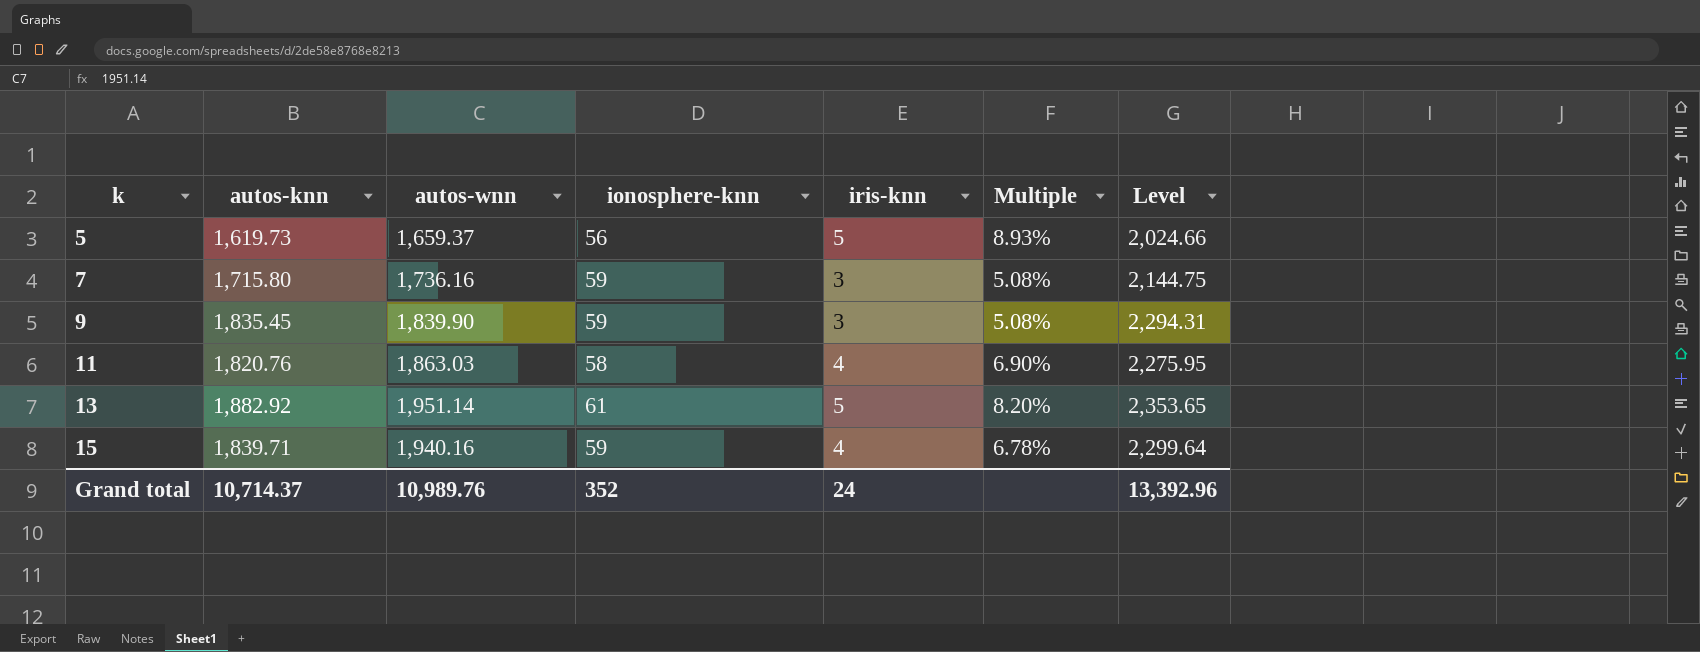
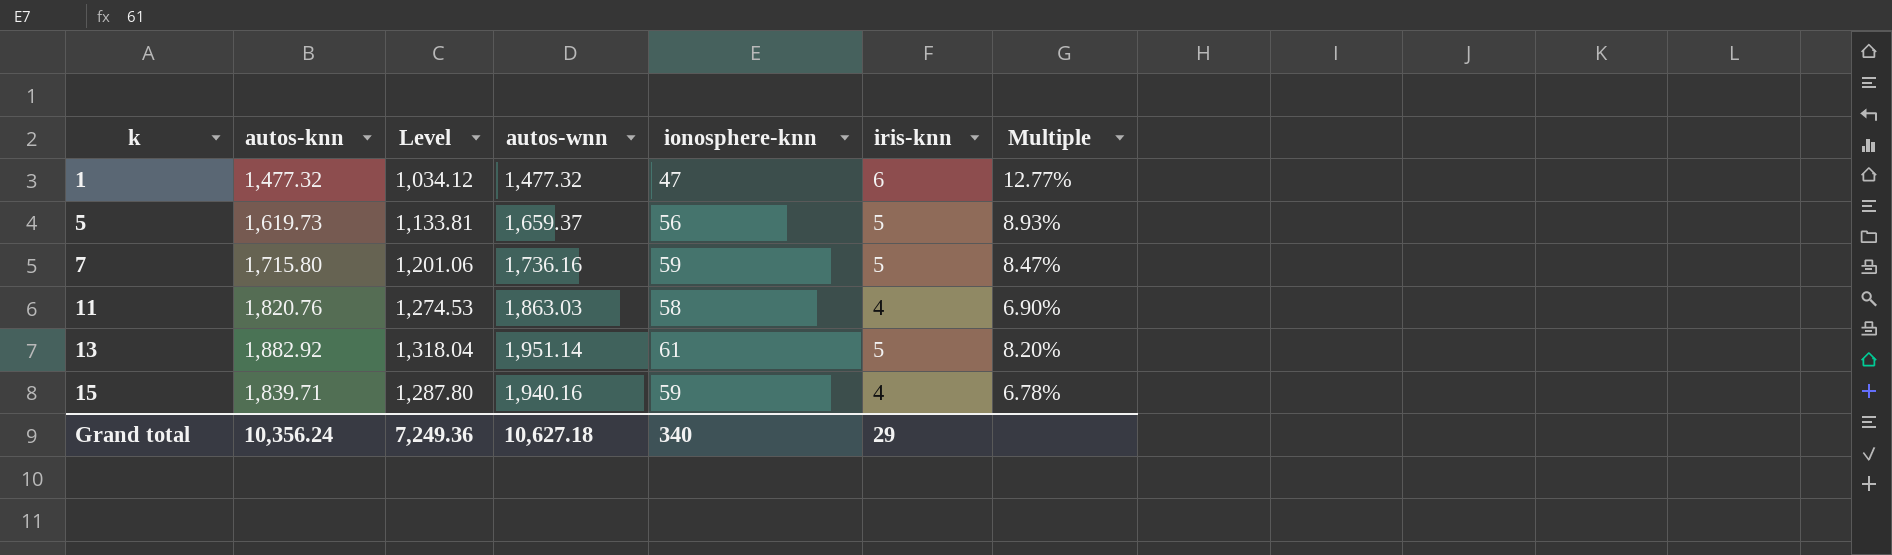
column Level | formula: [autos-knn] * 1.25 -> [autos-knn] * 0.7
column Level | position: 7 -> 3
row 9: 1,835.45 | 1,839.90 | 59 | 3 | 5.08% | 2,294.31 -> none
row 1: none -> 1,477.32 | 1,034.12 | 1,477.32 | 47 | 6 | 12.77%
7 | iris-knn: 3 -> 5
7 | Multiple: 5.08% -> 8.47%
Grand total | autos-knn: 10,714.37 -> 10,356.24
Grand total | Level: 13,392.96 -> 7,249.36
Grand total | autos-wnn: 10,989.76 -> 10,627.18
Grand total | ionosphere-knn: 352 -> 340
Grand total | iris-knn: 24 -> 29

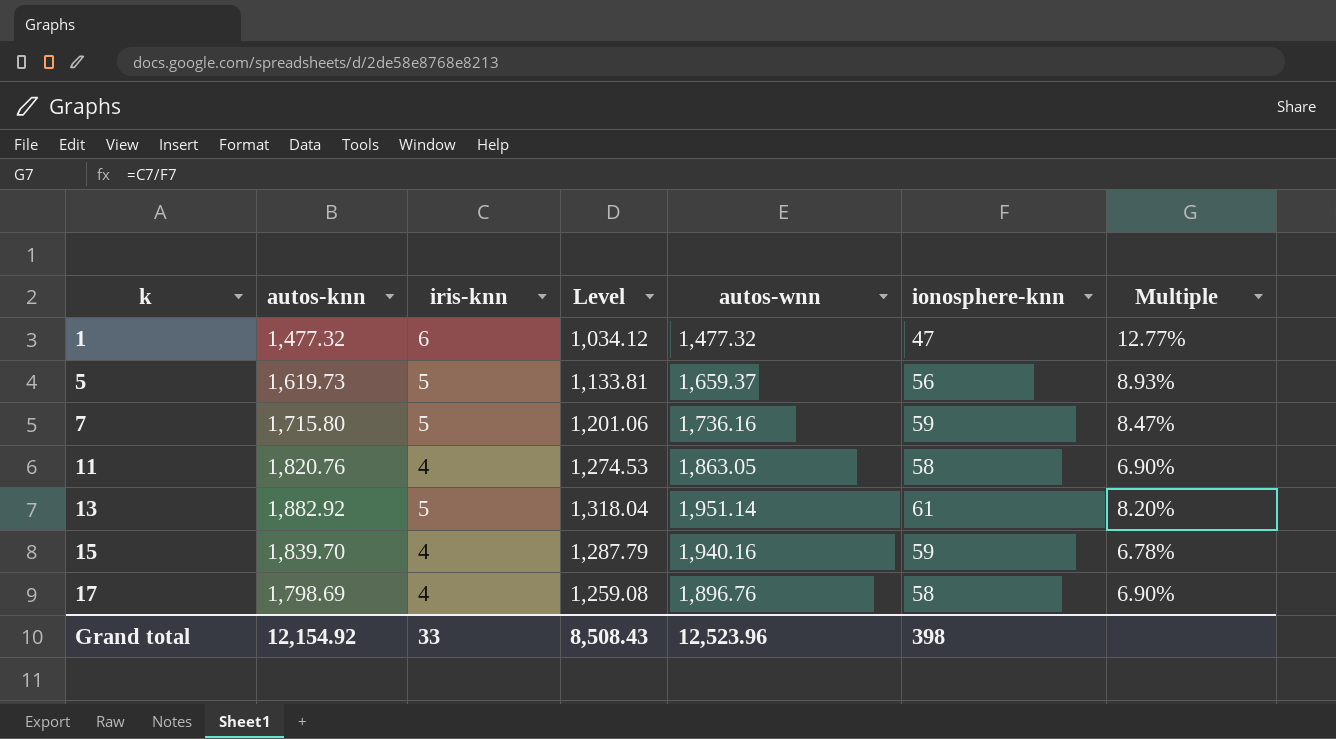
column iris-knn | position: 6 -> 3
11 | autos-wnn: 1,863.03 -> 1,863.05
15 | autos-knn: 1,839.71 -> 1,839.70
15 | Level: 1,287.80 -> 1,287.79
row 17: none -> 1,798.69 | 4 | 1,259.08 | 1,896.76 | 58 | 6.90%
Grand total | autos-knn: 10,356.24 -> 12,154.92
Grand total | iris-knn: 29 -> 33
Grand total | Level: 7,249.36 -> 8,508.43
Grand total | autos-wnn: 10,627.18 -> 12,523.96
Grand total | ionosphere-knn: 340 -> 398

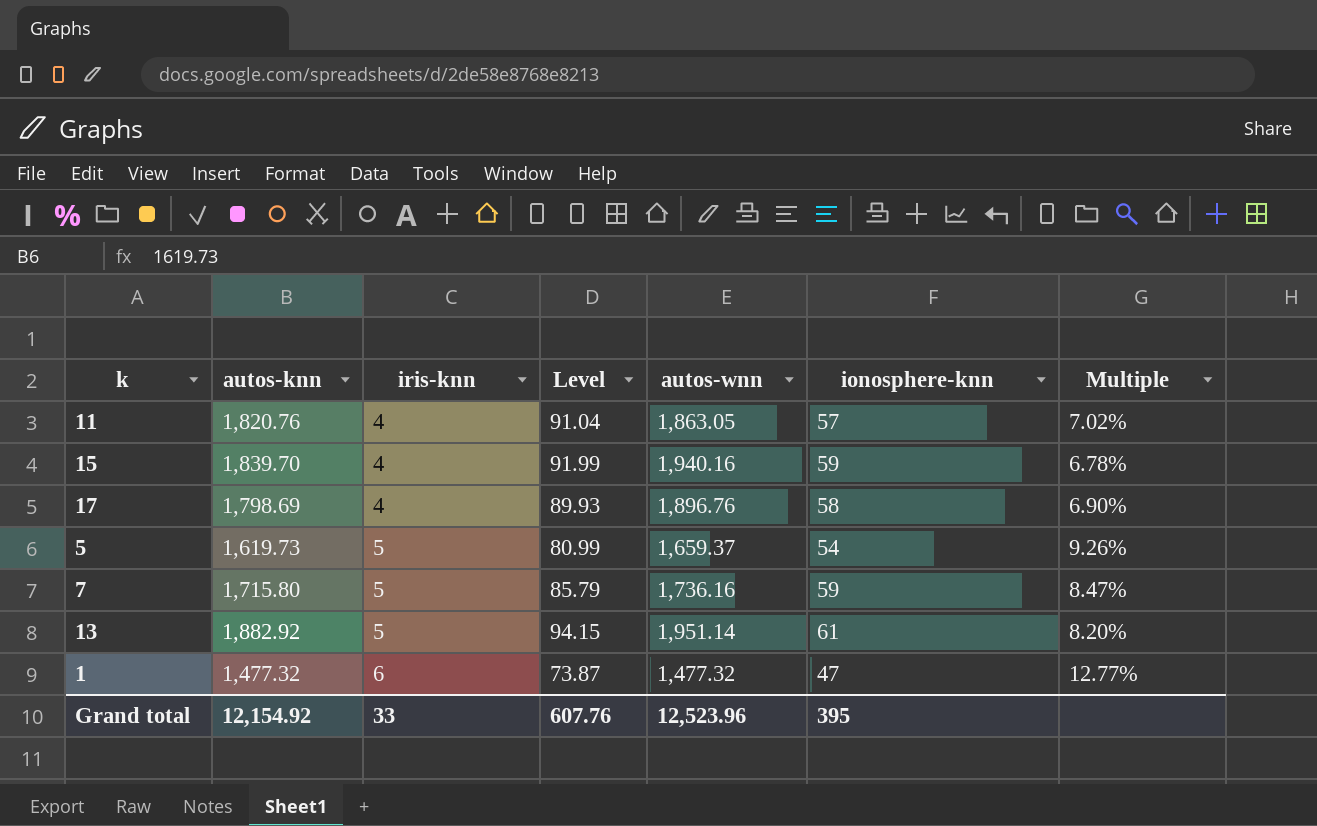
row order: k ascending -> iris-knn ascending
column Level | formula: [autos-knn] * 0.7 -> [autos-knn] * 0.05
11 | ionosphere-knn: 58 -> 57
11 | Multiple: 6.90% -> 7.02%
5 | ionosphere-knn: 56 -> 54
5 | Multiple: 8.93% -> 9.26%
Grand total | Level: 8,508.43 -> 607.76
Grand total | ionosphere-knn: 398 -> 395

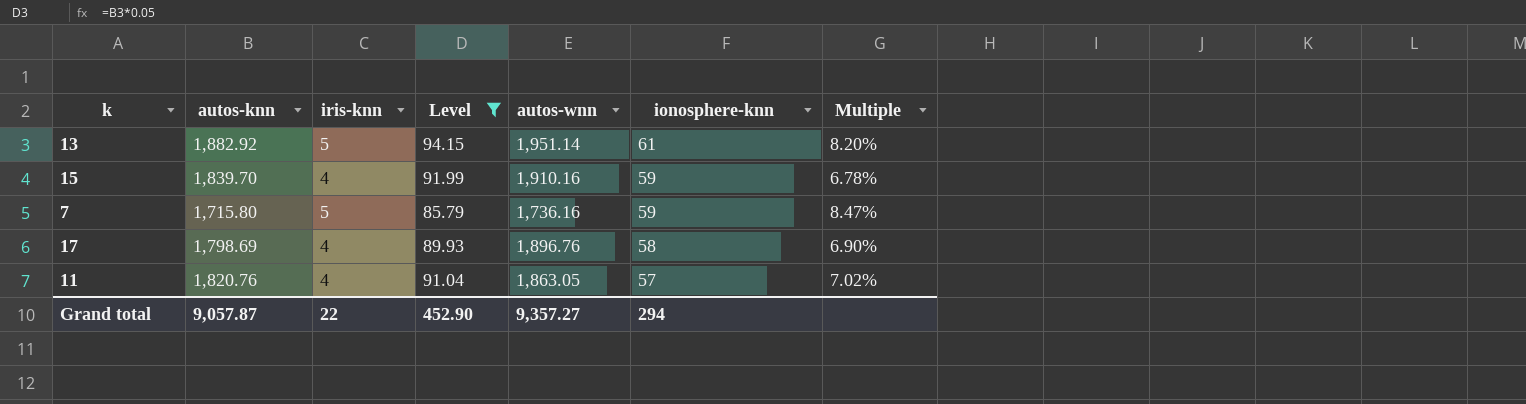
filter: none -> Level >= 85.79
row order: iris-knn ascending -> ionosphere-knn descending
15 | autos-wnn: 1,940.16 -> 1,910.16
Grand total | autos-knn: 12,154.92 -> 9,057.87
Grand total | iris-knn: 33 -> 22
Grand total | Level: 607.76 -> 452.90
Grand total | autos-wnn: 12,523.96 -> 9,357.27
Grand total | ionosphere-knn: 395 -> 294

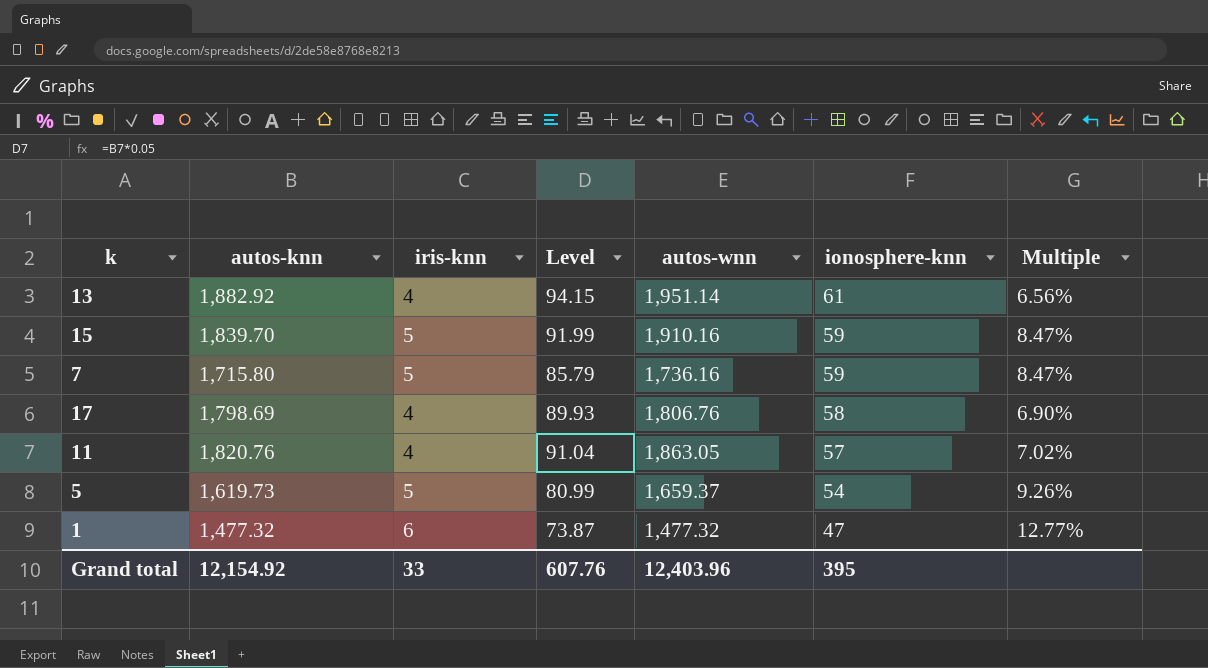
filter: Level >= 85.79 -> none
13 | iris-knn: 5 -> 4
13 | Multiple: 8.20% -> 6.56%
15 | iris-knn: 4 -> 5
15 | Multiple: 6.78% -> 8.47%
17 | autos-wnn: 1,896.76 -> 1,806.76
Grand total | autos-knn: 9,057.87 -> 12,154.92
Grand total | iris-knn: 22 -> 33
Grand total | Level: 452.90 -> 607.76
Grand total | autos-wnn: 9,357.27 -> 12,403.96
Grand total | ionosphere-knn: 294 -> 395

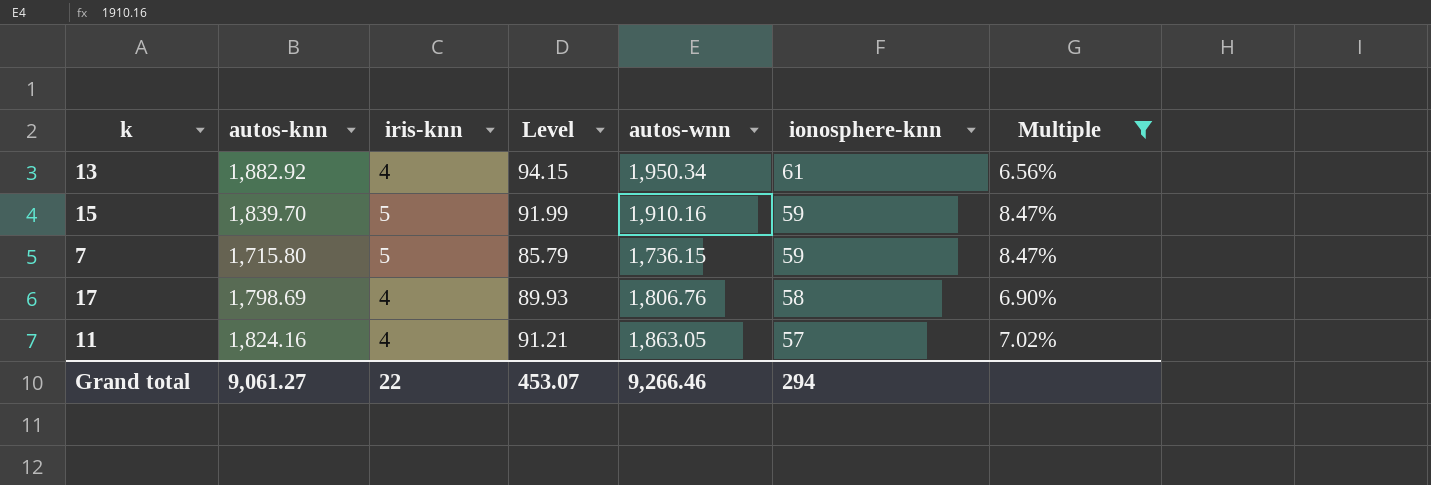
filter: none -> Multiple <= 8.47%
13 | autos-wnn: 1,951.14 -> 1,950.34
7 | autos-wnn: 1,736.16 -> 1,736.15
11 | autos-knn: 1,820.76 -> 1,824.16
11 | Level: 91.04 -> 91.21
Grand total | autos-knn: 12,154.92 -> 9,061.27
Grand total | iris-knn: 33 -> 22
Grand total | Level: 607.76 -> 453.07
Grand total | autos-wnn: 12,403.96 -> 9,266.46
Grand total | ionosphere-knn: 395 -> 294

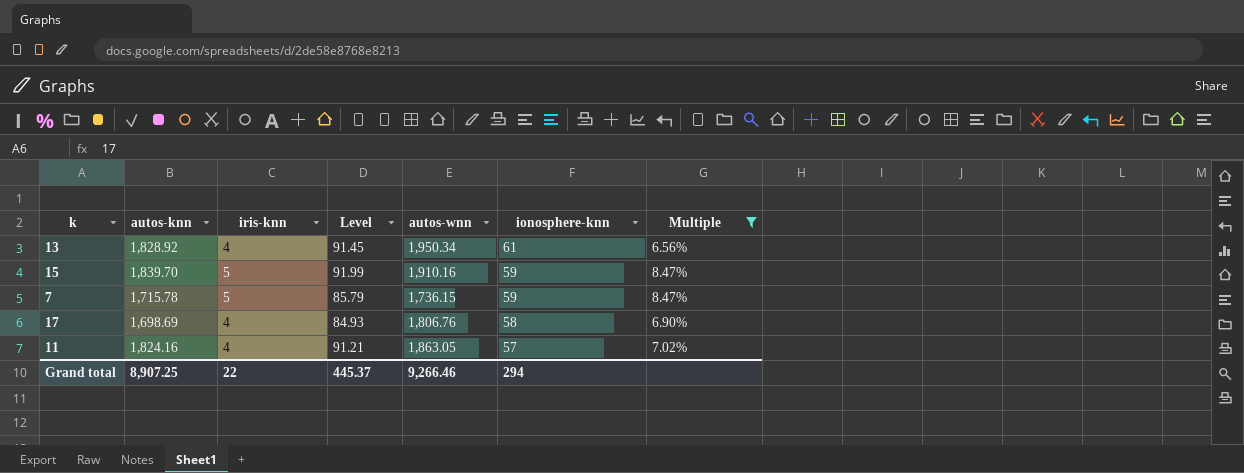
13 | autos-knn: 1,882.92 -> 1,828.92
13 | Level: 94.15 -> 91.45
7 | autos-knn: 1,715.80 -> 1,715.78
17 | autos-knn: 1,798.69 -> 1,698.69
17 | Level: 89.93 -> 84.93
Grand total | autos-knn: 9,061.27 -> 8,907.25
Grand total | Level: 453.07 -> 445.37

